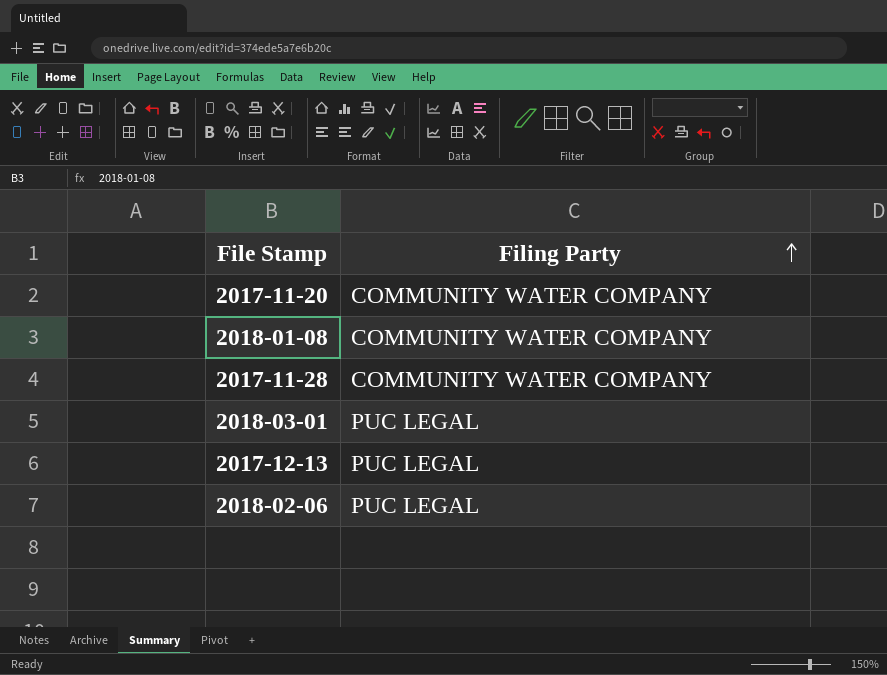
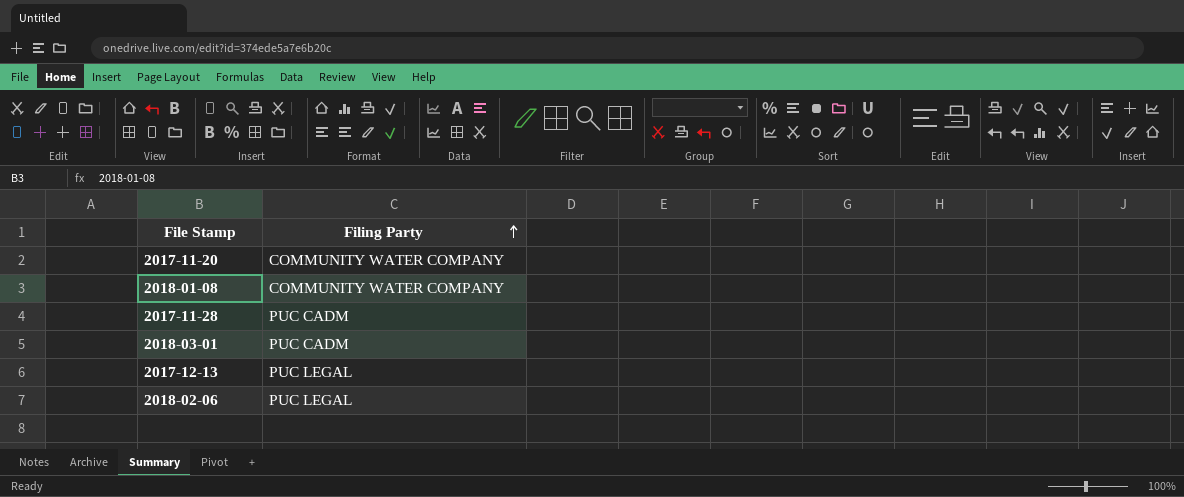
2017-11-28 | Filing Party: COMMUNITY WATER COMPANY -> PUC CADM
2018-03-01 | Filing Party: PUC LEGAL -> PUC CADM

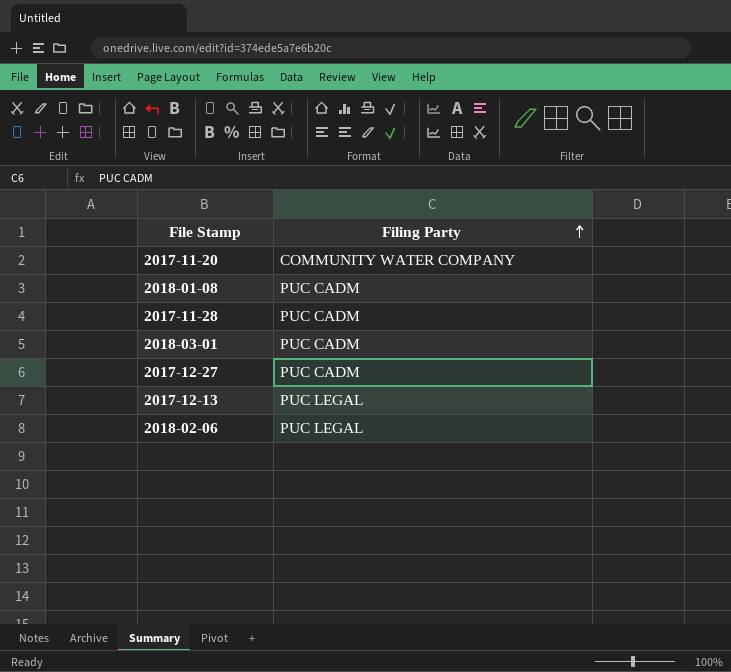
2018-01-08 | Filing Party: COMMUNITY WATER COMPANY -> PUC CADM
row 2017-12-27: none -> PUC CADM

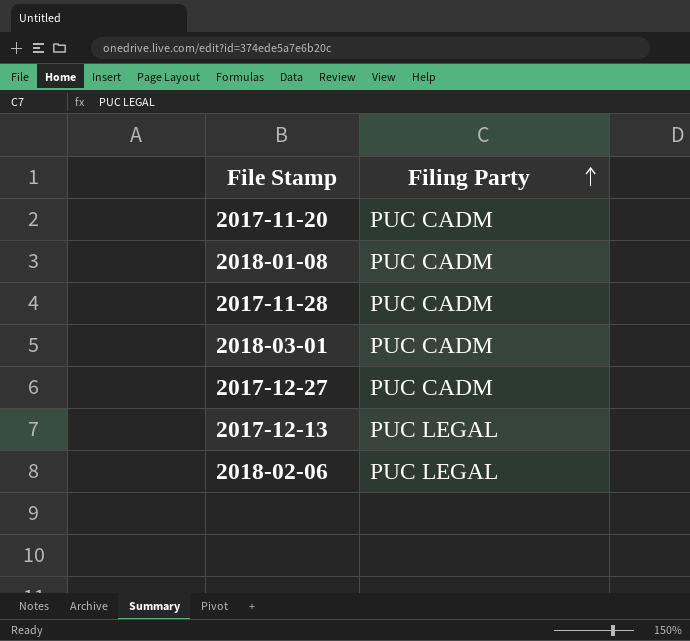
2017-11-20 | Filing Party: COMMUNITY WATER COMPANY -> PUC CADM

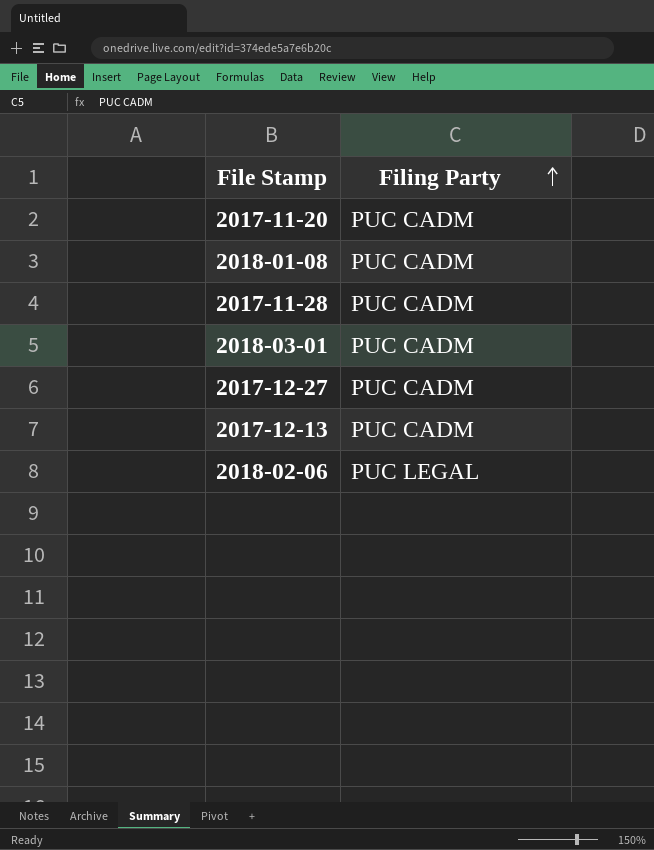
2017-12-13 | Filing Party: PUC LEGAL -> PUC CADM

